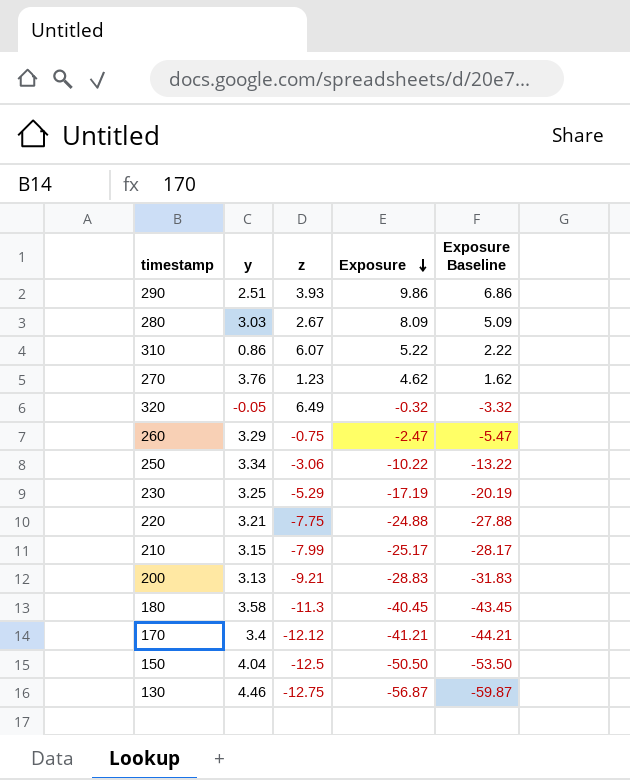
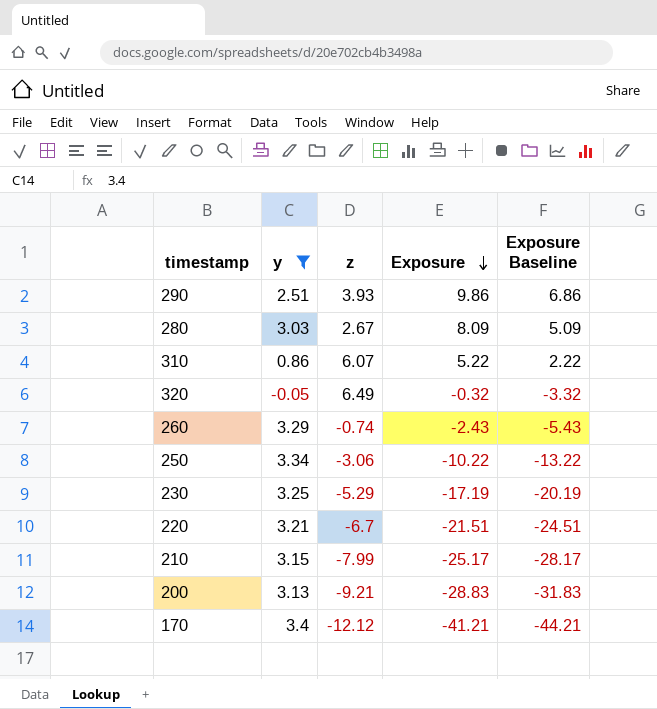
filter: none -> y <= 3.4
260 | z: -0.75 -> -0.74
260 | Exposure: -2.47 -> -2.43
260 | Exposure Baseline: -5.47 -> -5.43
220 | z: -7.75 -> -6.7
220 | Exposure: -24.88 -> -21.51
220 | Exposure Baseline: -27.88 -> -24.51

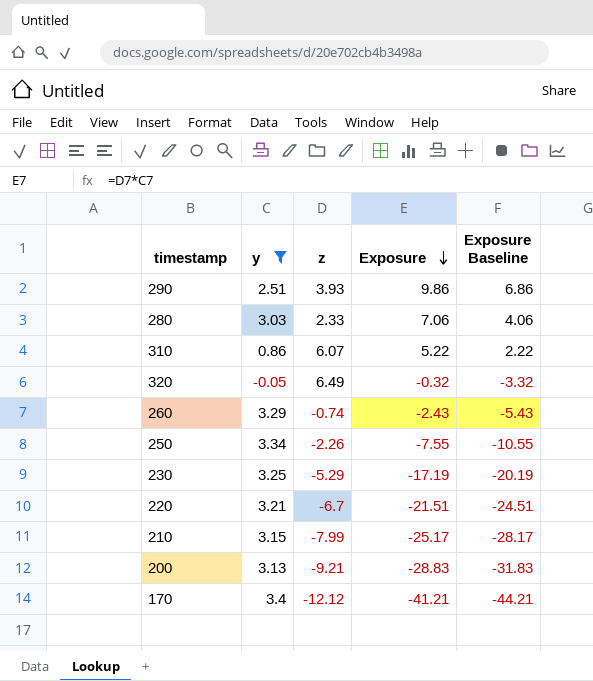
280 | z: 2.67 -> 2.33
280 | Exposure: 8.09 -> 7.06
280 | Exposure Baseline: 5.09 -> 4.06
250 | z: -3.06 -> -2.26
250 | Exposure: -10.22 -> -7.55
250 | Exposure Baseline: -13.22 -> -10.55

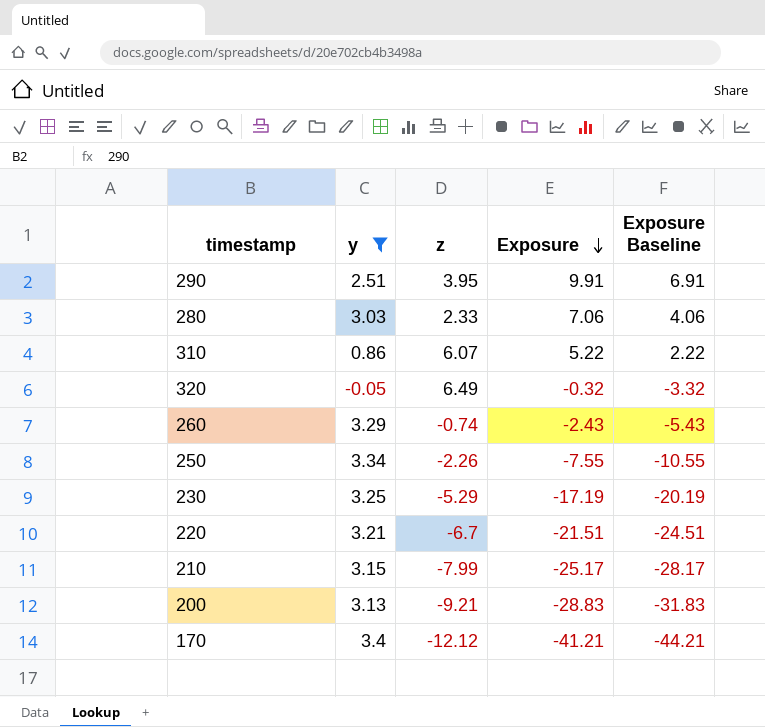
290 | z: 3.93 -> 3.95
290 | Exposure: 9.86 -> 9.91
290 | Exposure Baseline: 6.86 -> 6.91

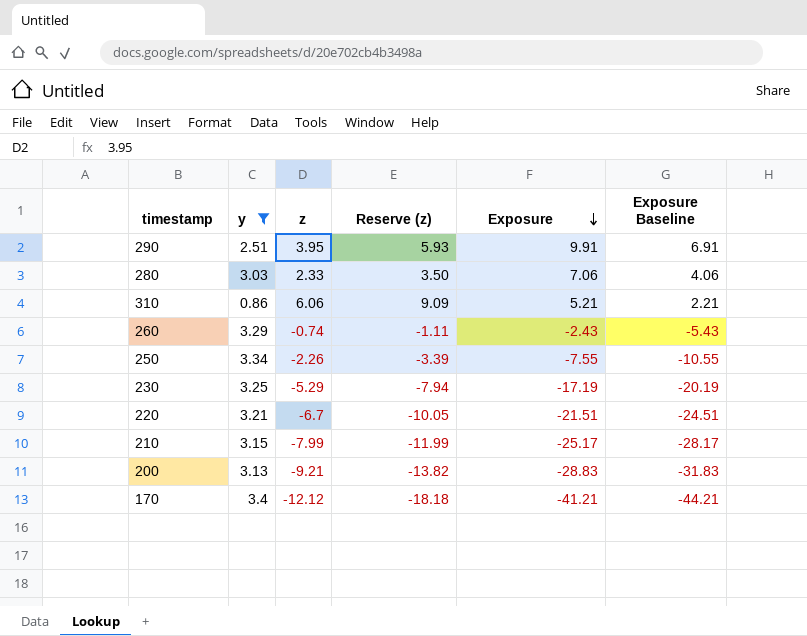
column Reserve (z) | formula: none -> [z] * 1.5
row 320: -0.05 | 6.49 | -0.32 | -3.32 -> none
310 | z: 6.07 -> 6.06
310 | Exposure: 5.22 -> 5.21
310 | Exposure Baseline: 2.22 -> 2.21

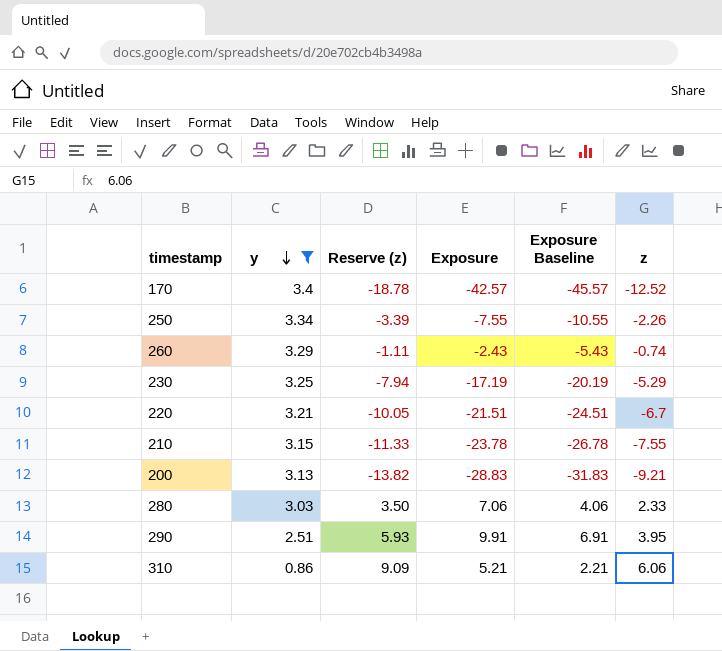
row order: Exposure descending -> y descending
column z | position: 3 -> 6
170 | Reserve (z): -18.18 -> -18.78
170 | Exposure: -41.21 -> -42.57
170 | Exposure Baseline: -44.21 -> -45.57
170 | z: -12.12 -> -12.52
210 | Reserve (z): -11.99 -> -11.33
210 | Exposure: -25.17 -> -23.78
210 | Exposure Baseline: -28.17 -> -26.78
210 | z: -7.99 -> -7.55

